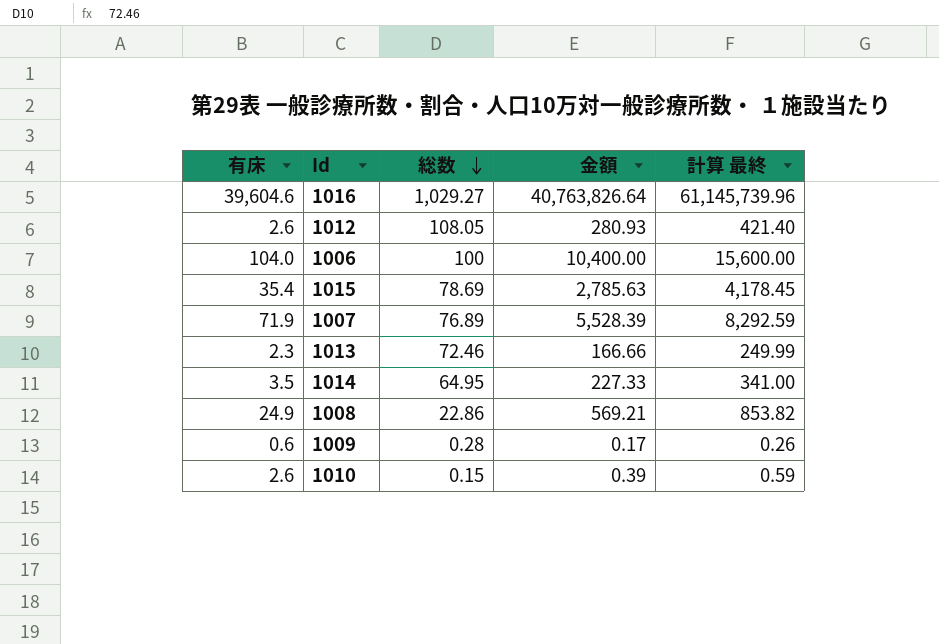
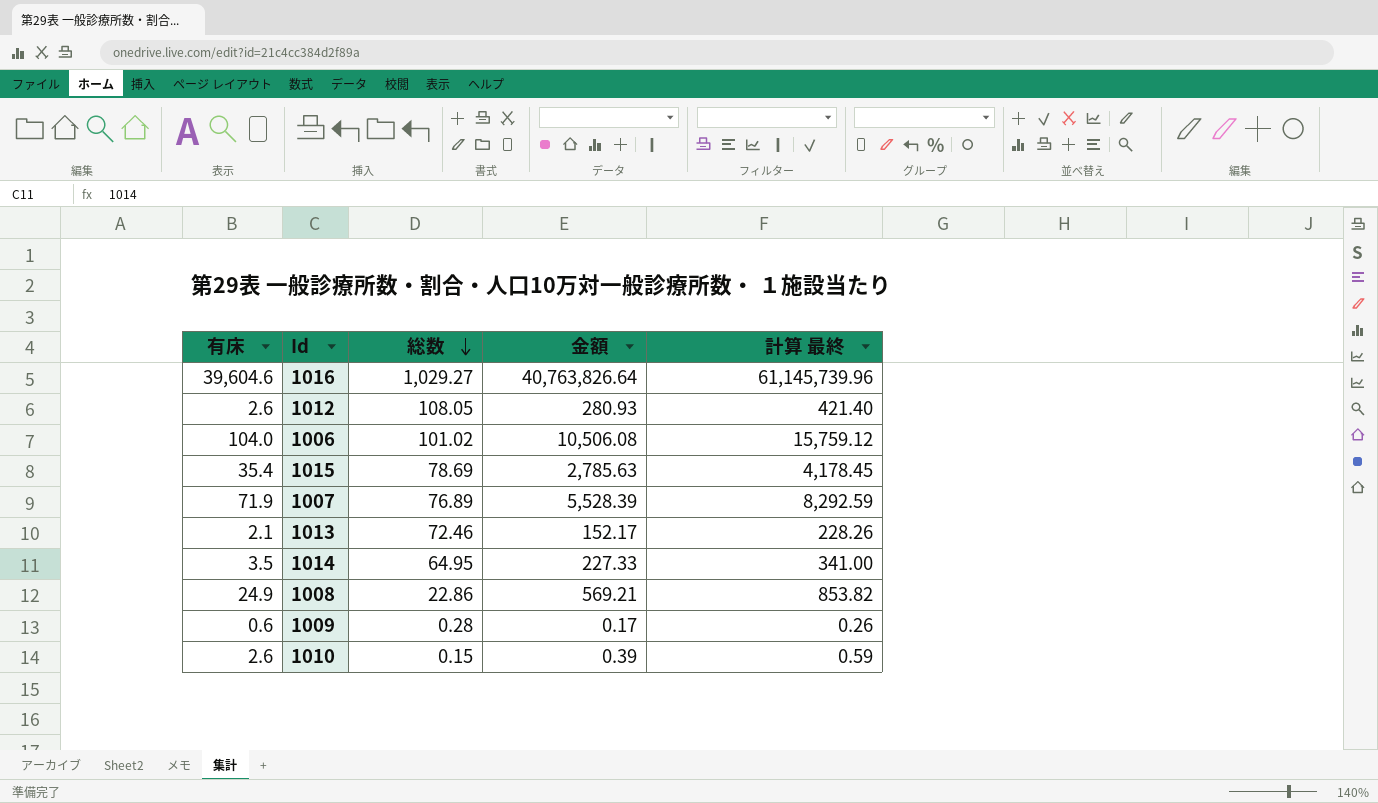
1006 | 総数: 100 -> 101.02
1006 | 金額: 10,400.00 -> 10,506.08
1006 | 計算 最終: 15,600.00 -> 15,759.12
1013 | 有床: 2.3 -> 2.1
1013 | 金額: 166.66 -> 152.17
1013 | 計算 最終: 249.99 -> 228.26

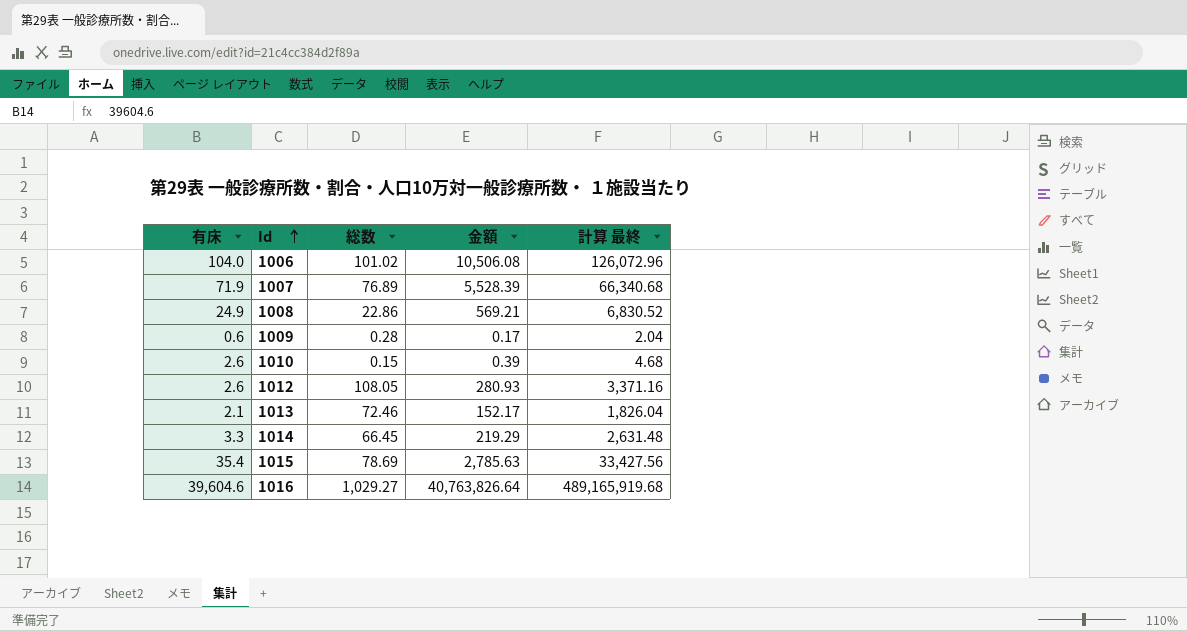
row order: 総数 descending -> Id ascending
column 計算 最終 | formula: [金額] * 1.5 -> [金額] * 12
1014 | 有床: 3.5 -> 3.3
1014 | 総数: 64.95 -> 66.45
1014 | 金額: 227.33 -> 219.29

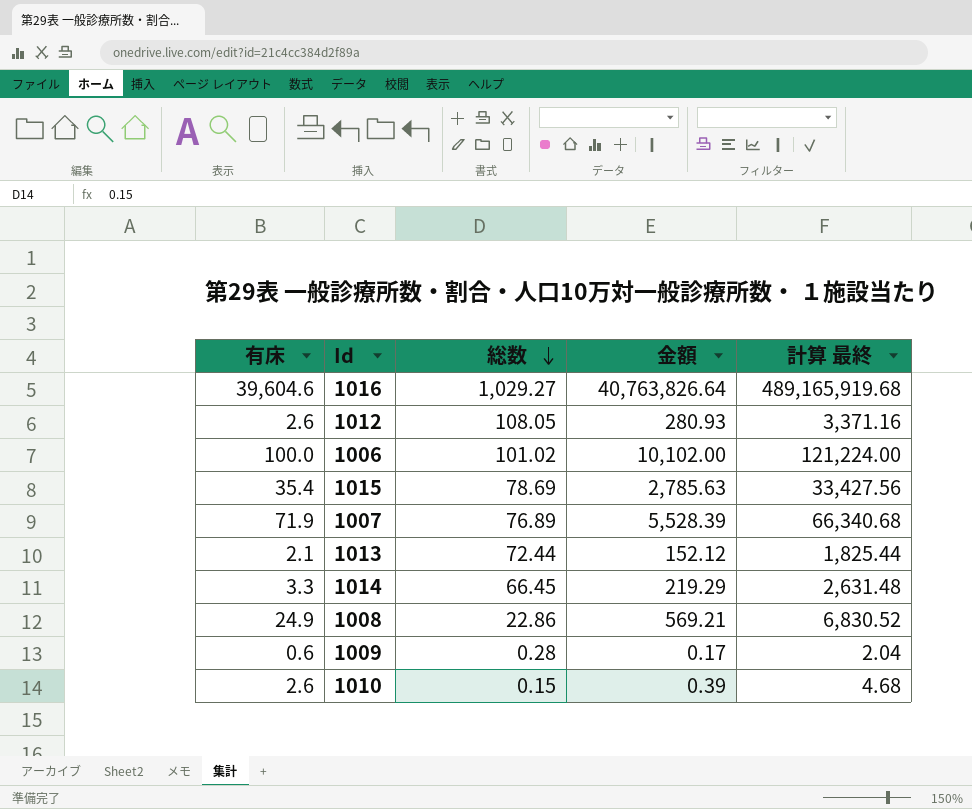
row order: Id ascending -> 総数 descending
1006 | 有床: 104.0 -> 100.0
1006 | 金額: 10,506.08 -> 10,102.00
1006 | 計算 最終: 126,072.96 -> 121,224.00
1013 | 総数: 72.46 -> 72.44
1013 | 金額: 152.17 -> 152.12
1013 | 計算 最終: 1,826.04 -> 1,825.44

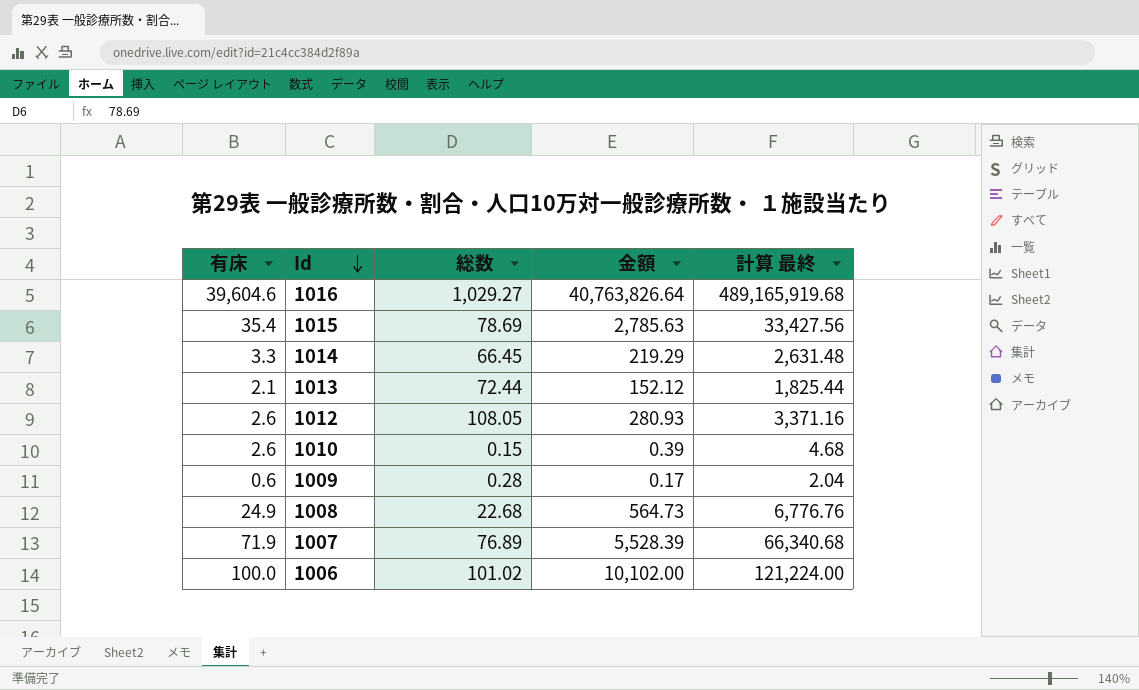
row order: 総数 descending -> Id descending
1008 | 総数: 22.86 -> 22.68
1008 | 金額: 569.21 -> 564.73
1008 | 計算 最終: 6,830.52 -> 6,776.76

